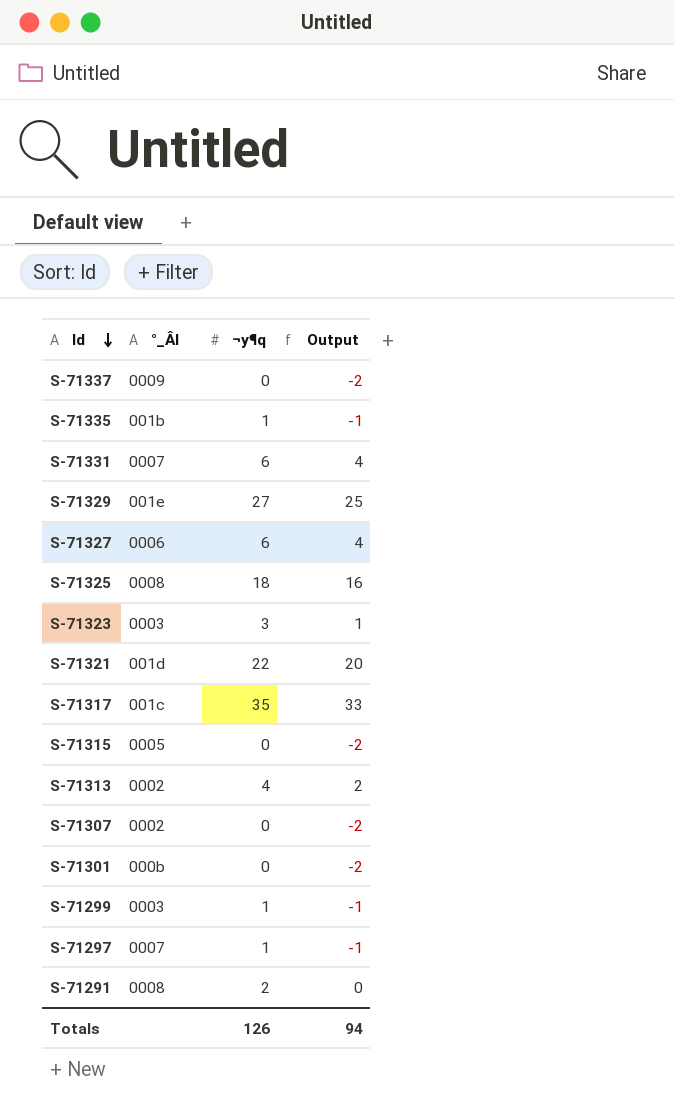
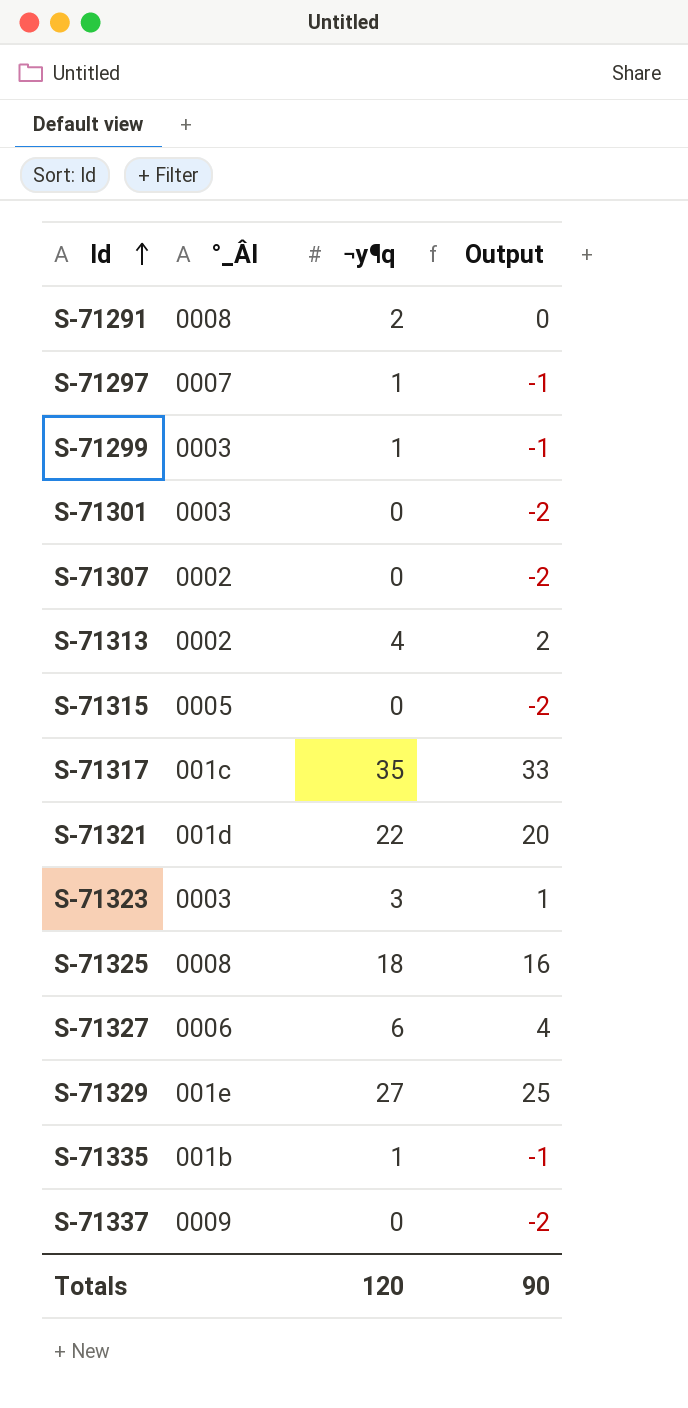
row order: Id descending -> Id ascending
row S-71331: 0007 | 6 | 4 -> none
S-71301 | °_ÂI: 000b -> 0003
Totals | ¬y¶q: 126 -> 120
Totals | Output: 94 -> 90

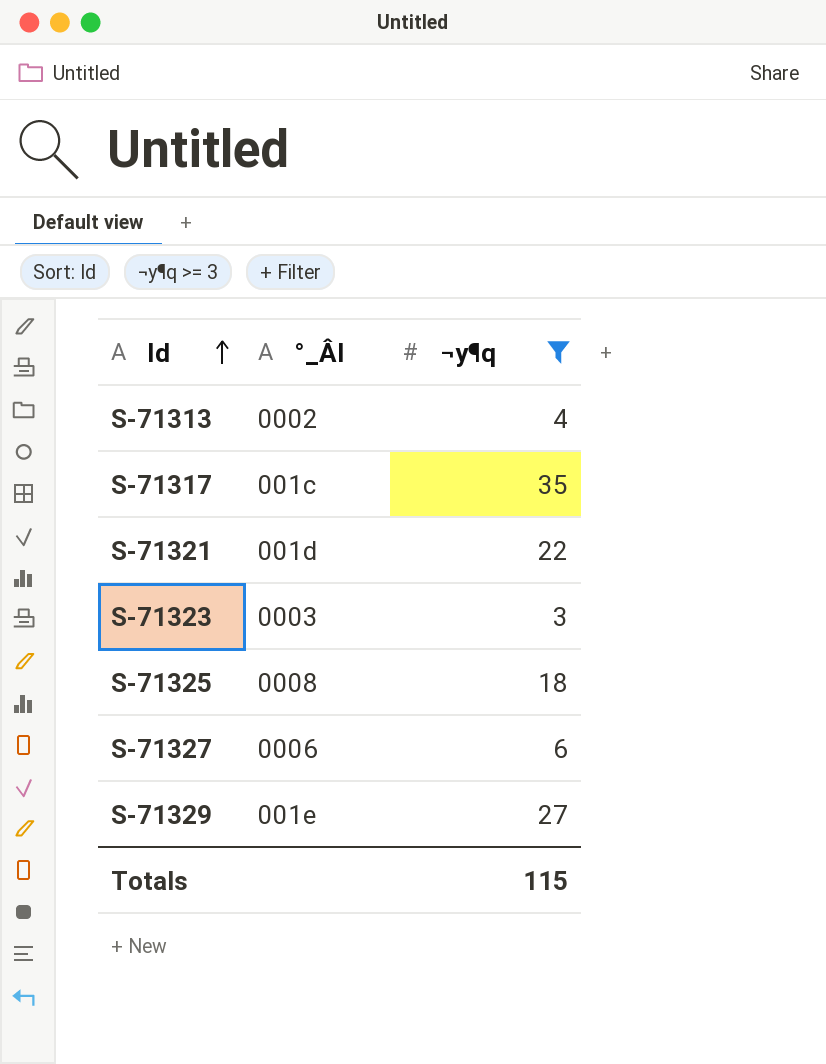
filter: none -> ¬y¶q >= 3
column Output | formula: [¬y¶q] - 2 -> none
Totals | ¬y¶q: 120 -> 115

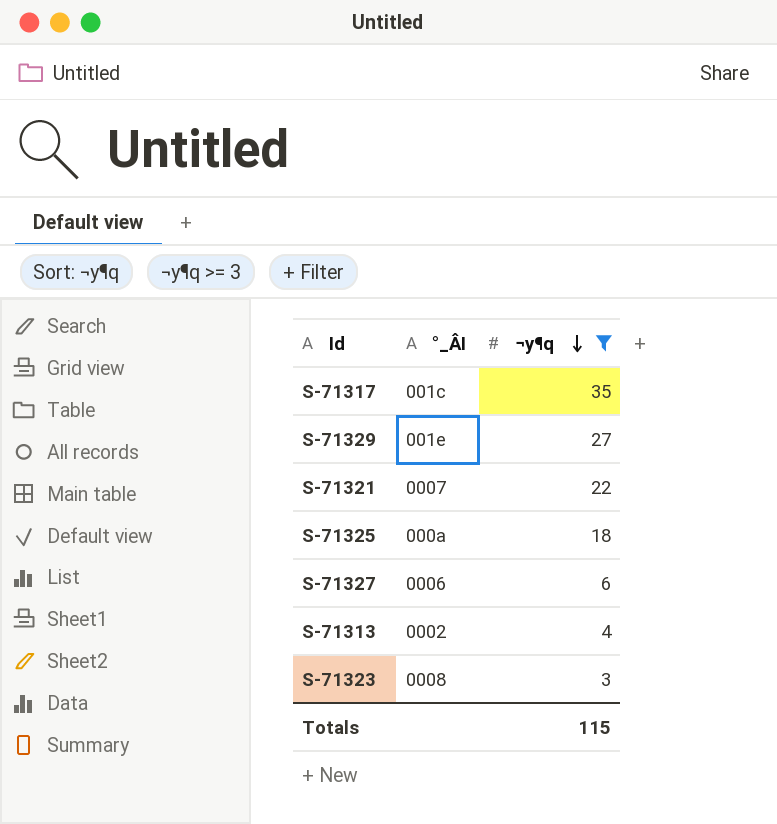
row order: Id ascending -> ¬y¶q descending
S-71321 | °_ÂI: 001d -> 0007
S-71325 | °_ÂI: 0008 -> 000a
S-71323 | °_ÂI: 0003 -> 0008

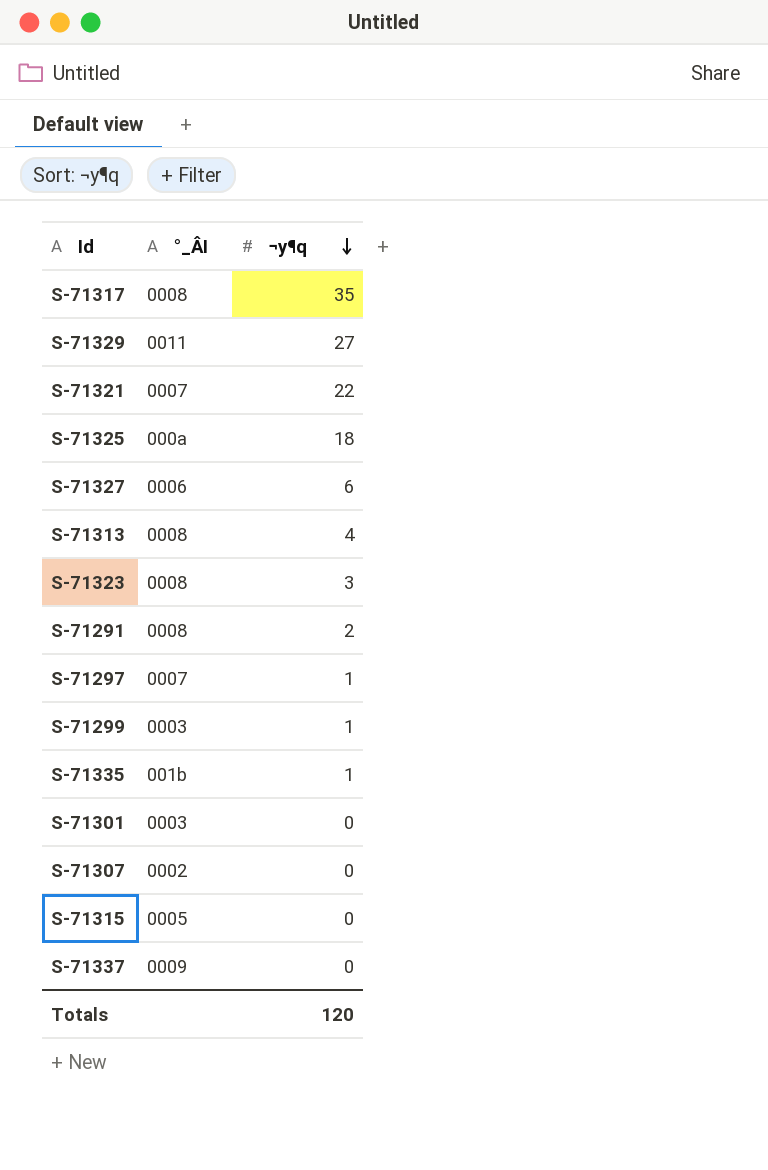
filter: ¬y¶q >= 3 -> none
S-71317 | °_ÂI: 001c -> 0008
S-71329 | °_ÂI: 001e -> 0011
S-71313 | °_ÂI: 0002 -> 0008
Totals | ¬y¶q: 115 -> 120

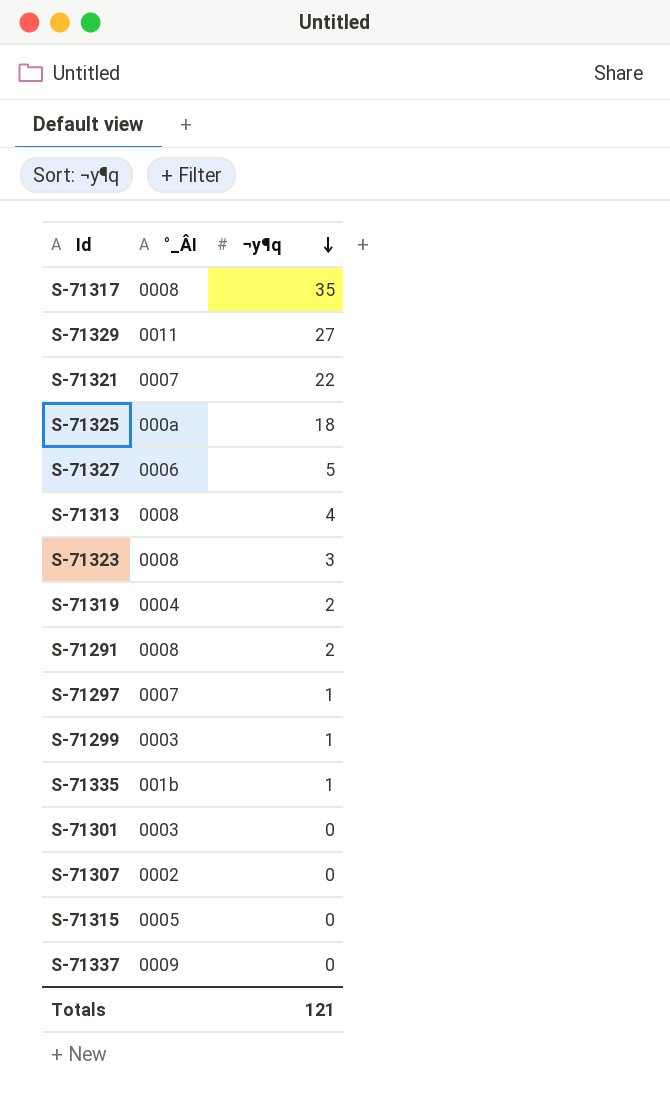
S-71327 | ¬y¶q: 6 -> 5
row S-71319: none -> 0004 | 2
Totals | ¬y¶q: 120 -> 121

